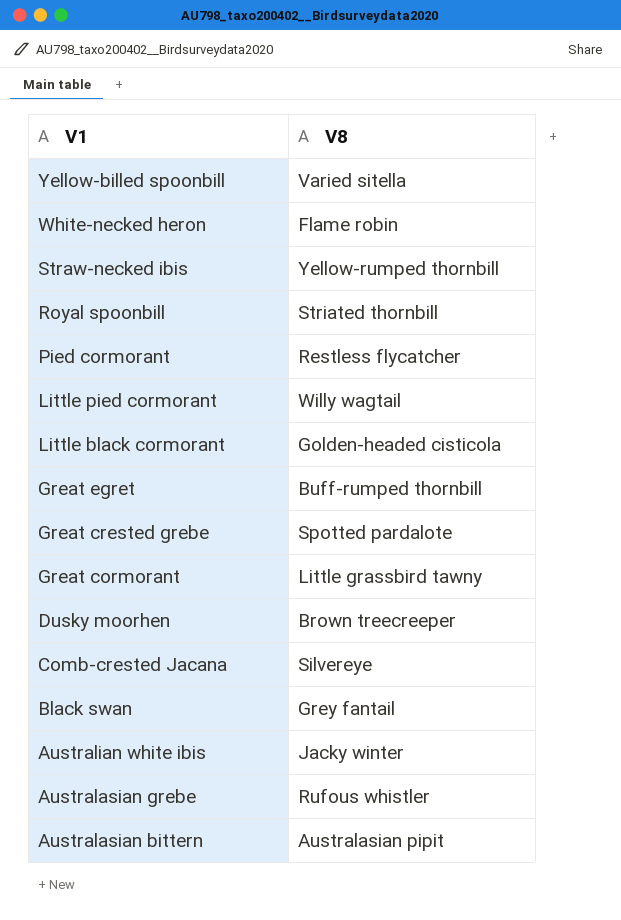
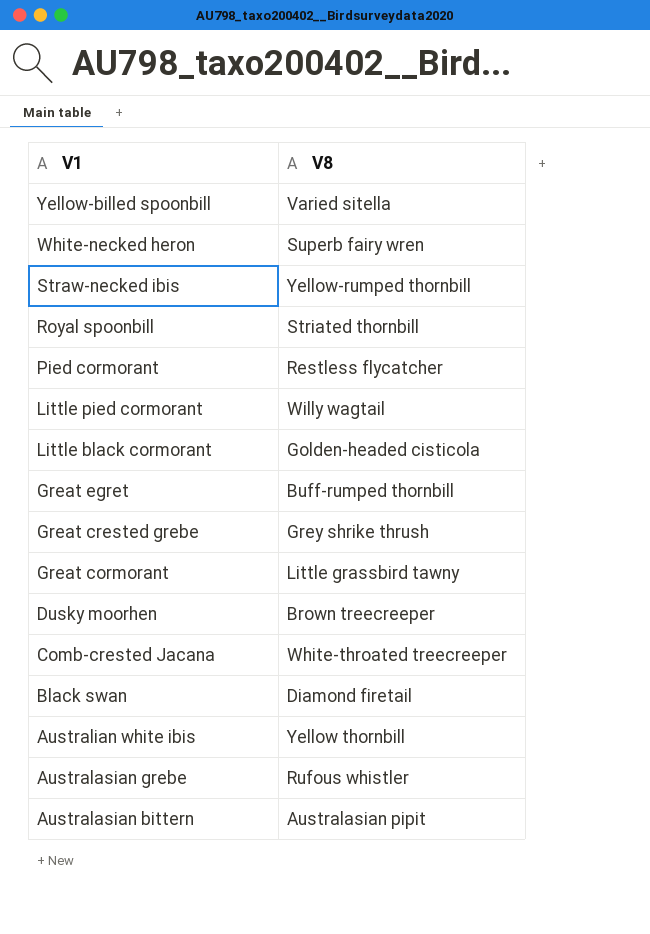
White-necked heron | V8: Flame robin -> Superb fairy wren
Great crested grebe | V8: Spotted pardalote -> Grey shrike thrush
Comb-crested Jacana | V8: Silvereye -> White-throated treecreeper
Black swan | V8: Grey fantail -> Diamond firetail
Australian white ibis | V8: Jacky winter -> Yellow thornbill

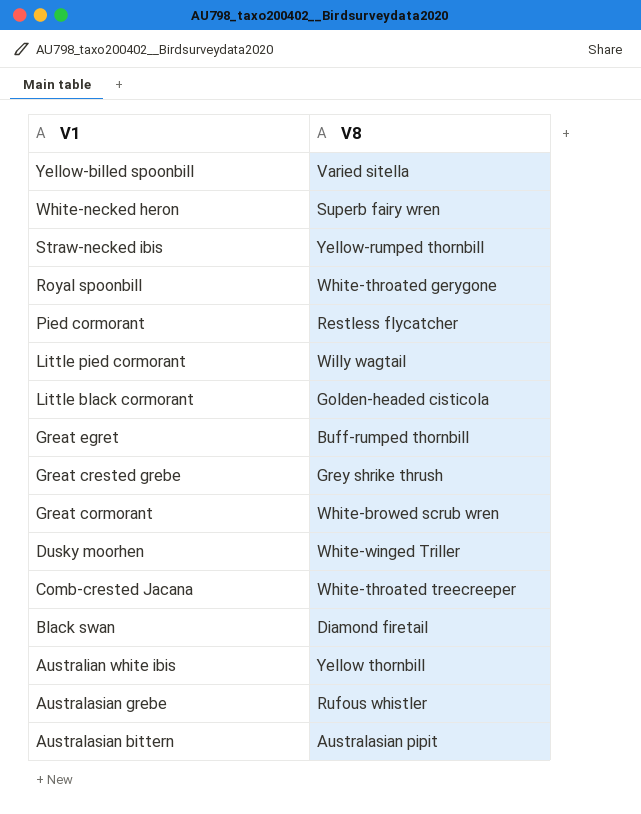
Royal spoonbill | V8: Striated thornbill -> White-throated gerygone
Great cormorant | V8: Little grassbird tawny -> White-browed scrub wren
Dusky moorhen | V8: Brown treecreeper -> White-winged Triller

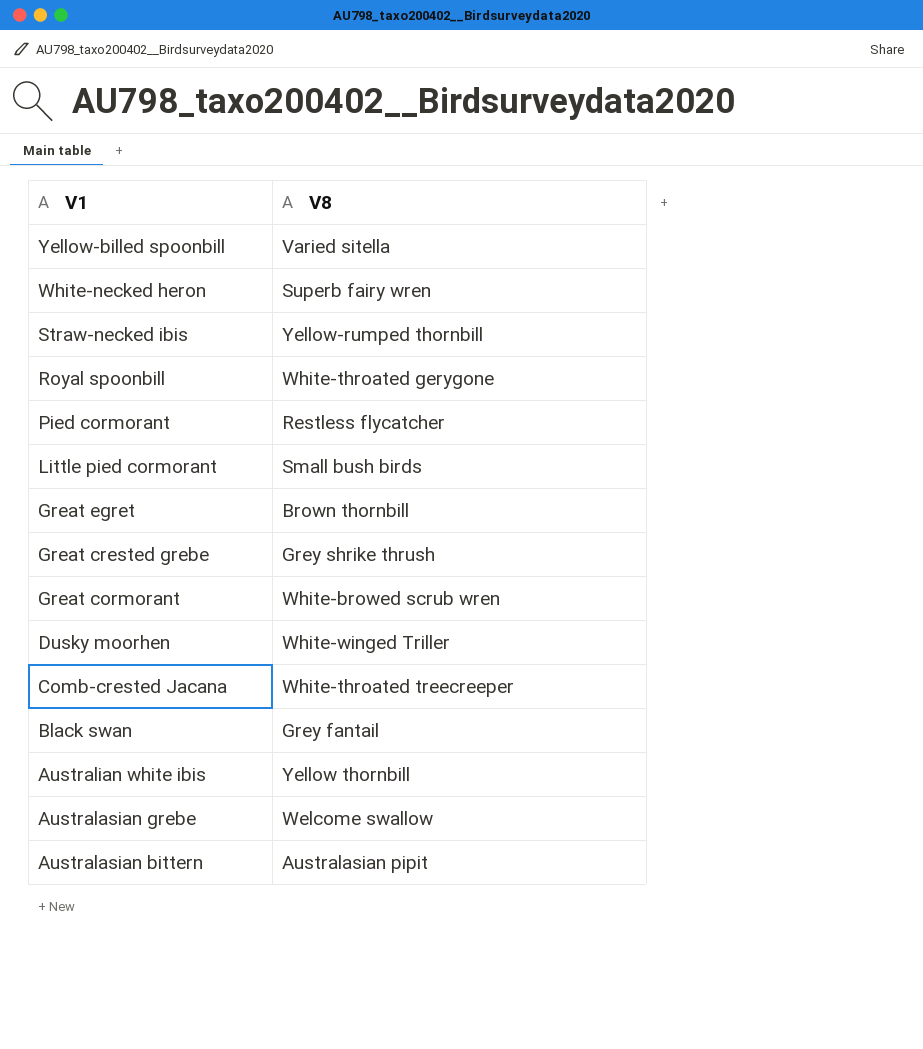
row Little black cormorant: Golden-headed cisticola -> none
Little pied cormorant | V8: Willy wagtail -> Small bush birds
Great egret | V8: Buff-rumped thornbill -> Brown thornbill
Black swan | V8: Diamond firetail -> Grey fantail
Australasian grebe | V8: Rufous whistler -> Welcome swallow

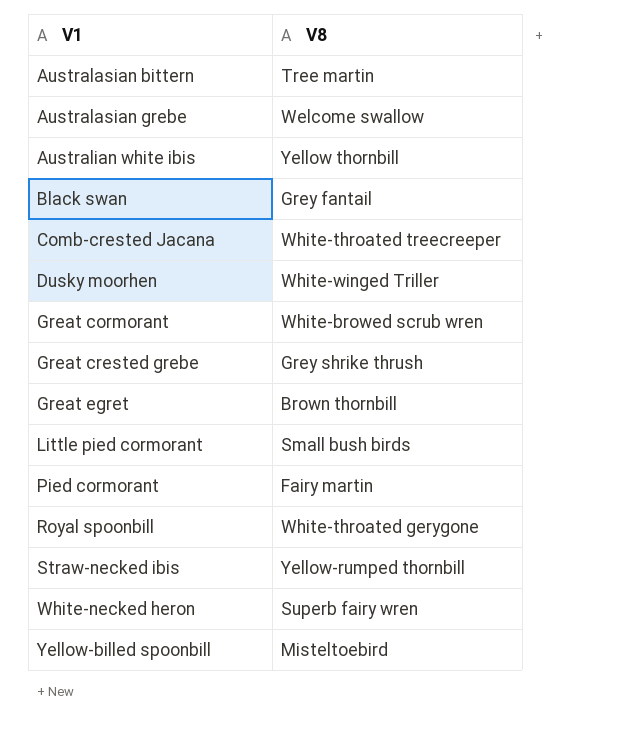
row order: V1 descending -> V1 ascending
Australasian bittern | V8: Australasian pipit -> Tree martin
Pied cormorant | V8: Restless flycatcher -> Fairy martin
Yellow-billed spoonbill | V8: Varied sitella -> Misteltoebird

